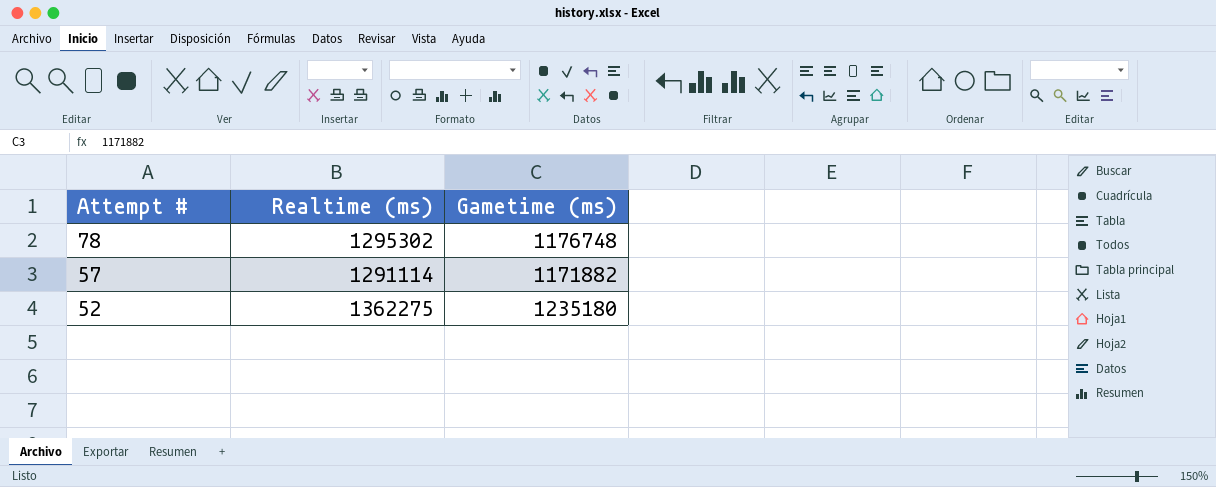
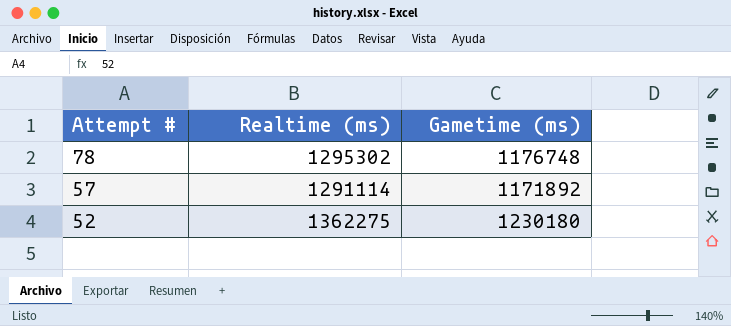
57 | Gametime (ms): 1171882 -> 1171892
52 | Gametime (ms): 1235180 -> 1230180

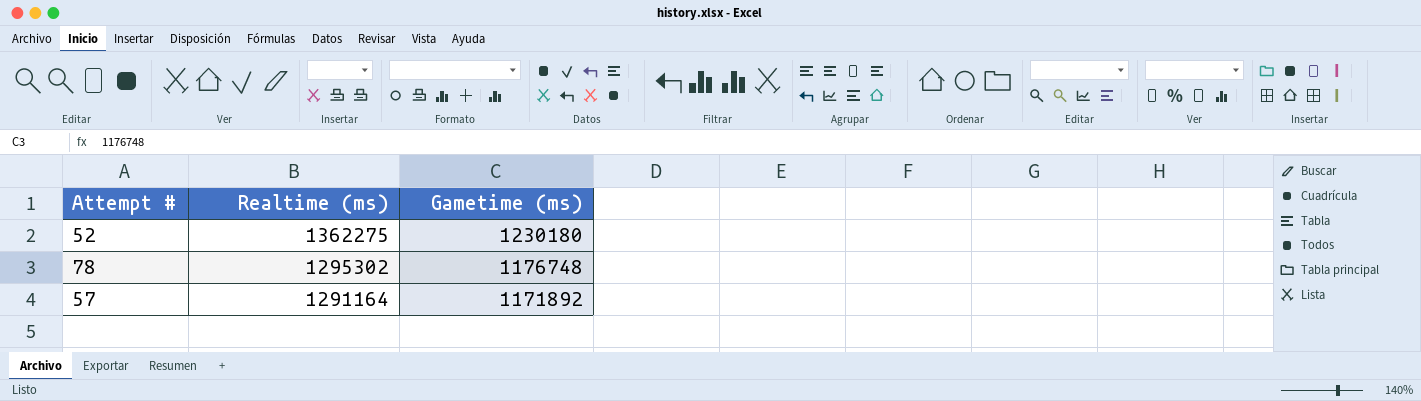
row order: Attempt # descending -> Realtime (ms) descending
57 | Realtime (ms): 1291114 -> 1291164

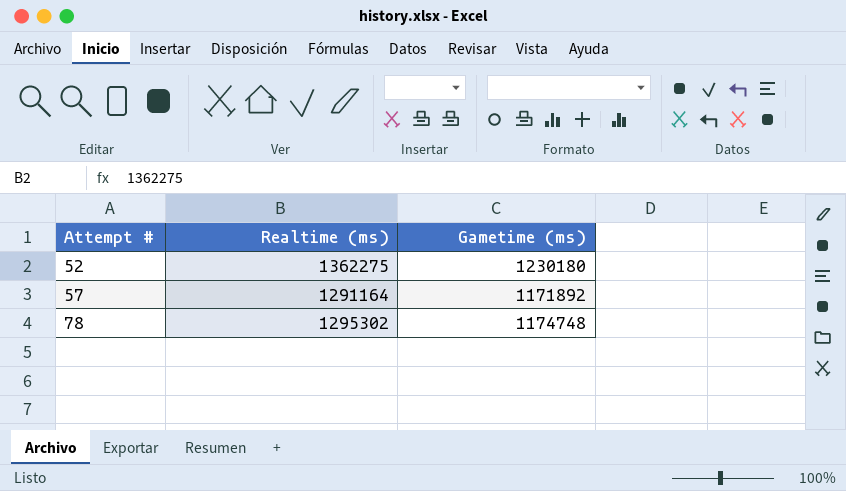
row order: Realtime (ms) descending -> Attempt # ascending
78 | Gametime (ms): 1176748 -> 1174748

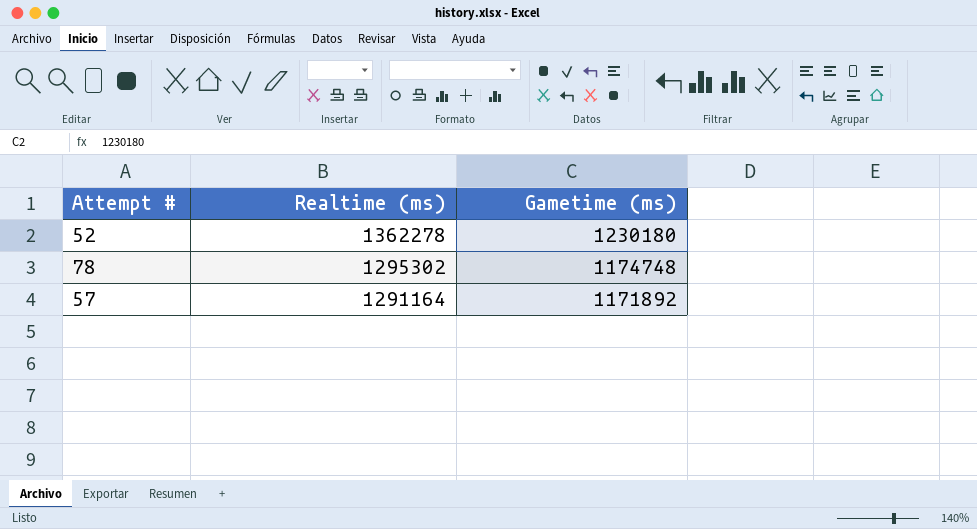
row order: Attempt # ascending -> Realtime (ms) descending
52 | Realtime (ms): 1362275 -> 1362278

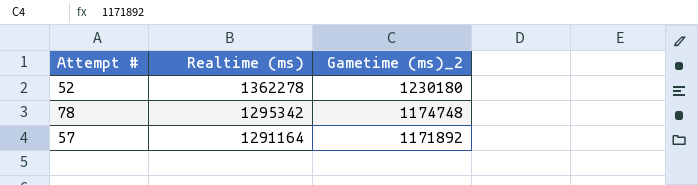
column name: Gametime (ms) -> Gametime (ms)_2
78 | Realtime (ms): 1295302 -> 1295342

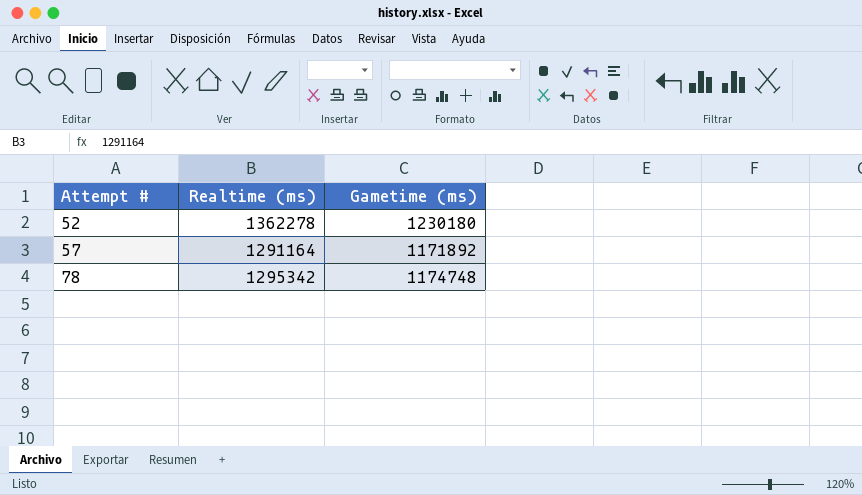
row order: Realtime (ms) descending -> Attempt # ascending
column name: Gametime (ms)_2 -> Gametime (ms)

